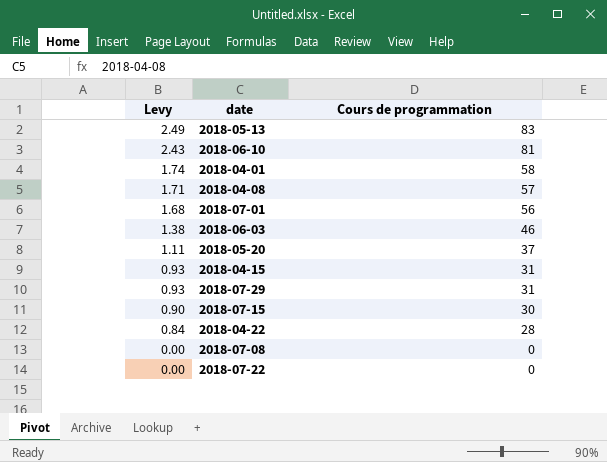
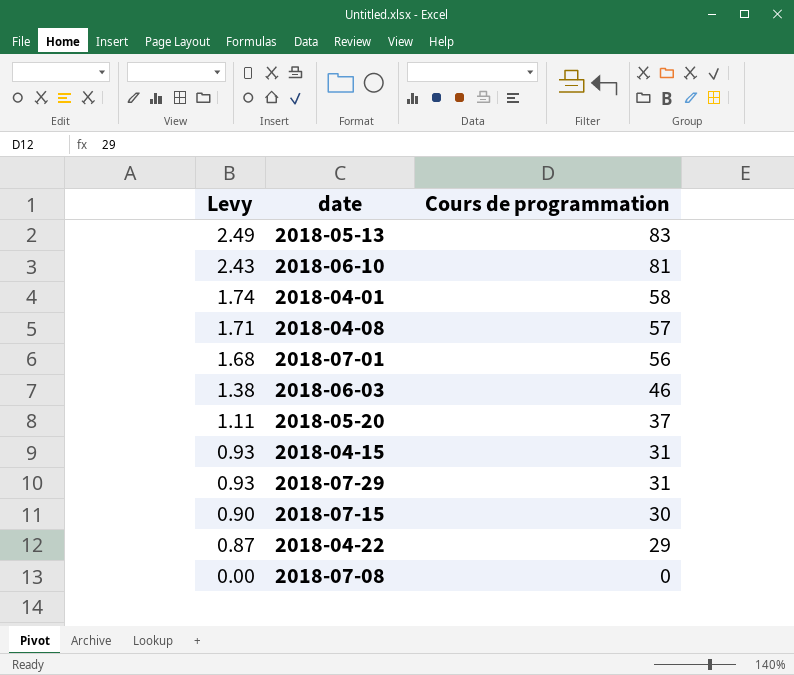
row 2018-07-22: 0.00 | 0 -> none
2018-04-22 | Levy: 0.84 -> 0.87
2018-04-22 | Cours de programmation: 28 -> 29

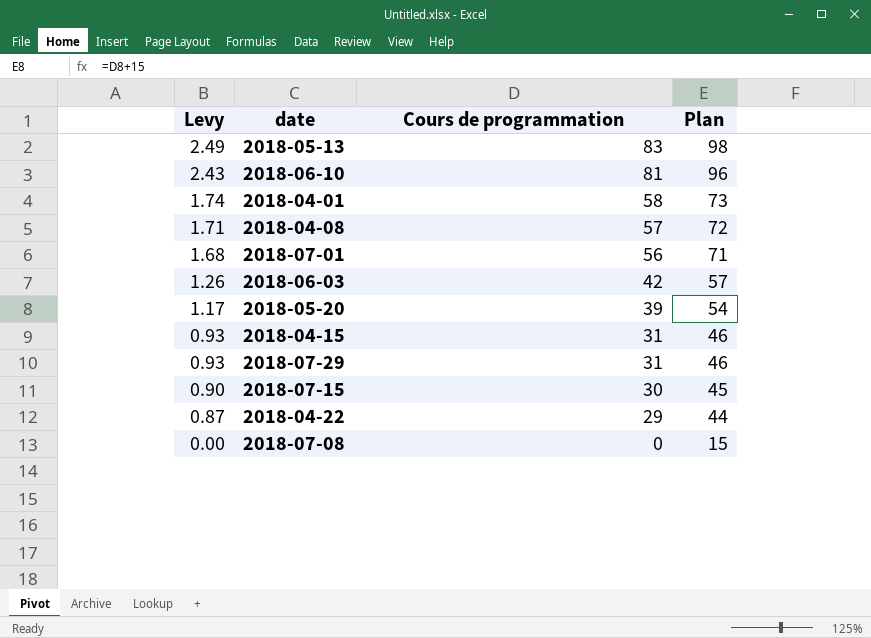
column Plan | formula: none -> [Cours de programmation] + 15
2018-06-03 | Levy: 1.38 -> 1.26
2018-06-03 | Cours de programmation: 46 -> 42
2018-05-20 | Levy: 1.11 -> 1.17
2018-05-20 | Cours de programmation: 37 -> 39

